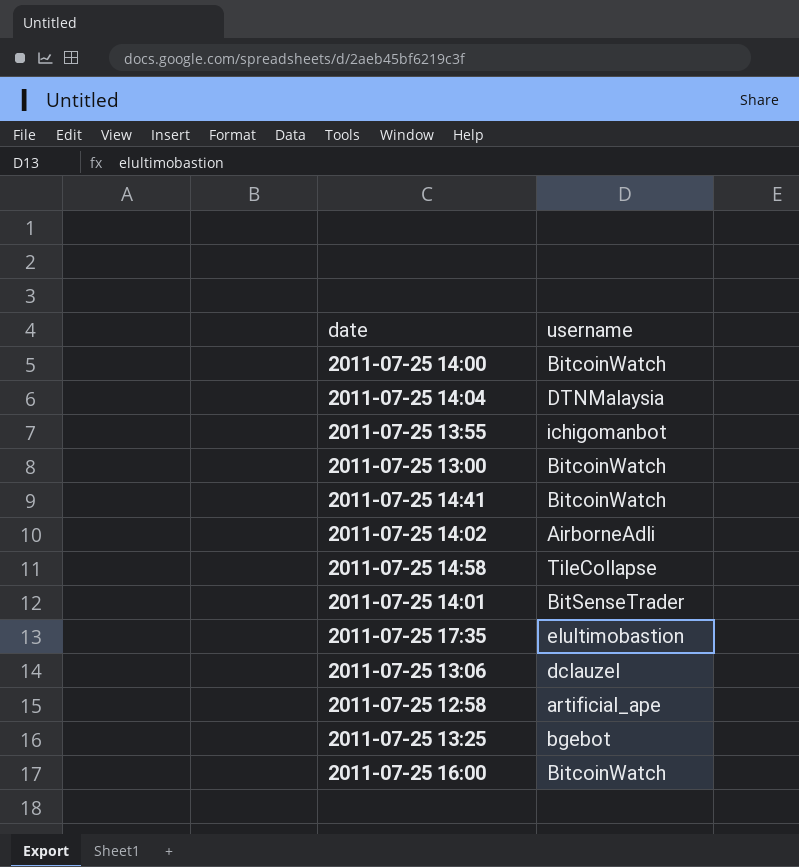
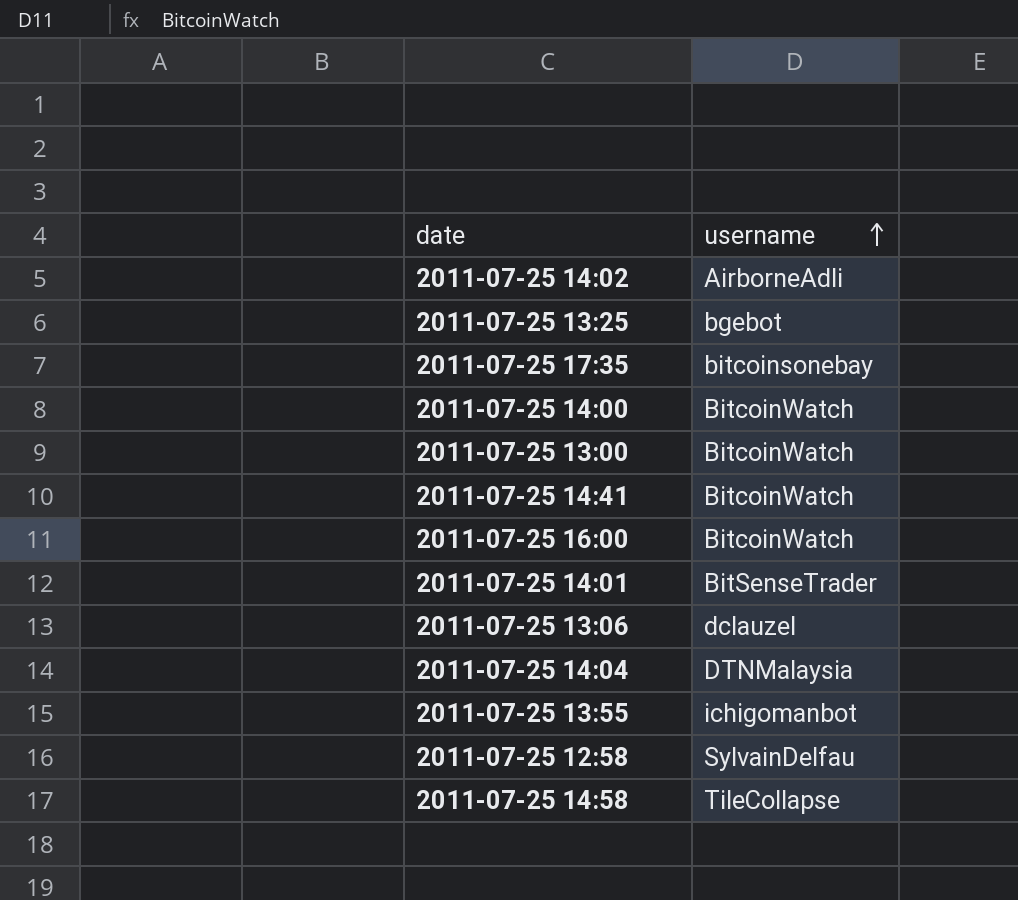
row order: none -> username ascending
2011-07-25 17:35 | username: elultimobastion -> bitcoinsonebay
2011-07-25 12:58 | username: artificial_ape -> SylvainDelfau

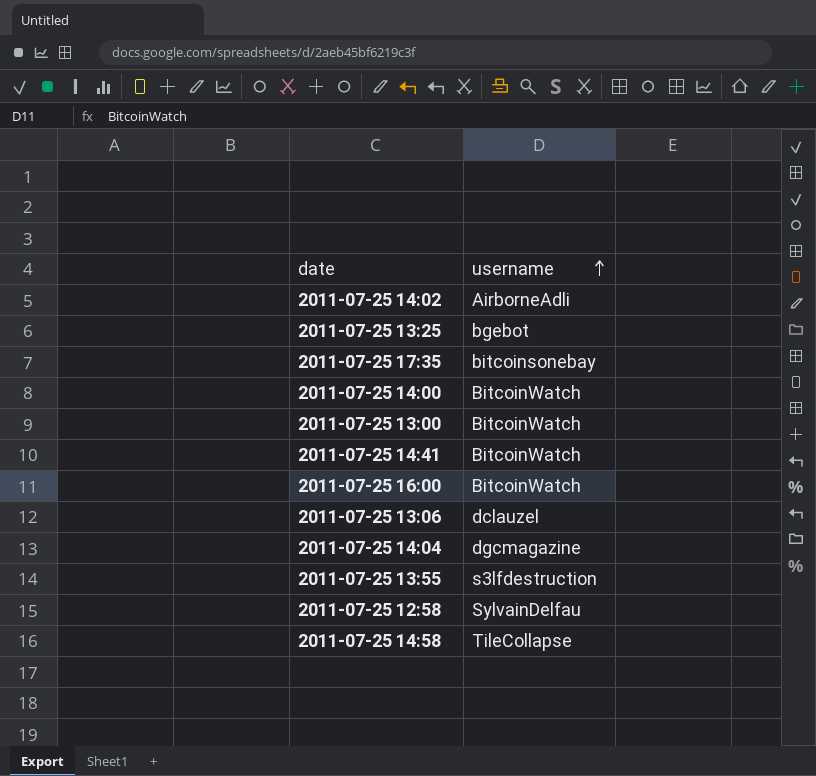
row 2011-07-25 14:01: BitSenseTrader -> none
2011-07-25 14:04 | username: DTNMalaysia -> dgcmagazine
2011-07-25 13:55 | username: ichigomanbot -> s3lfdestruction

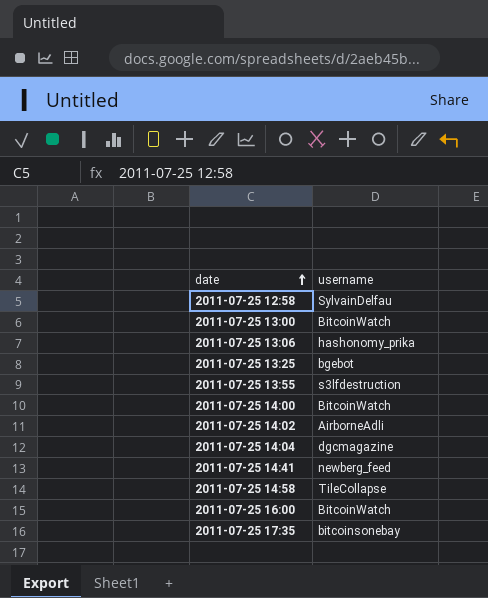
row order: username ascending -> date ascending
2011-07-25 13:06 | username: dclauzel -> hashonomy_prika
2011-07-25 14:41 | username: BitcoinWatch -> newberg_feed

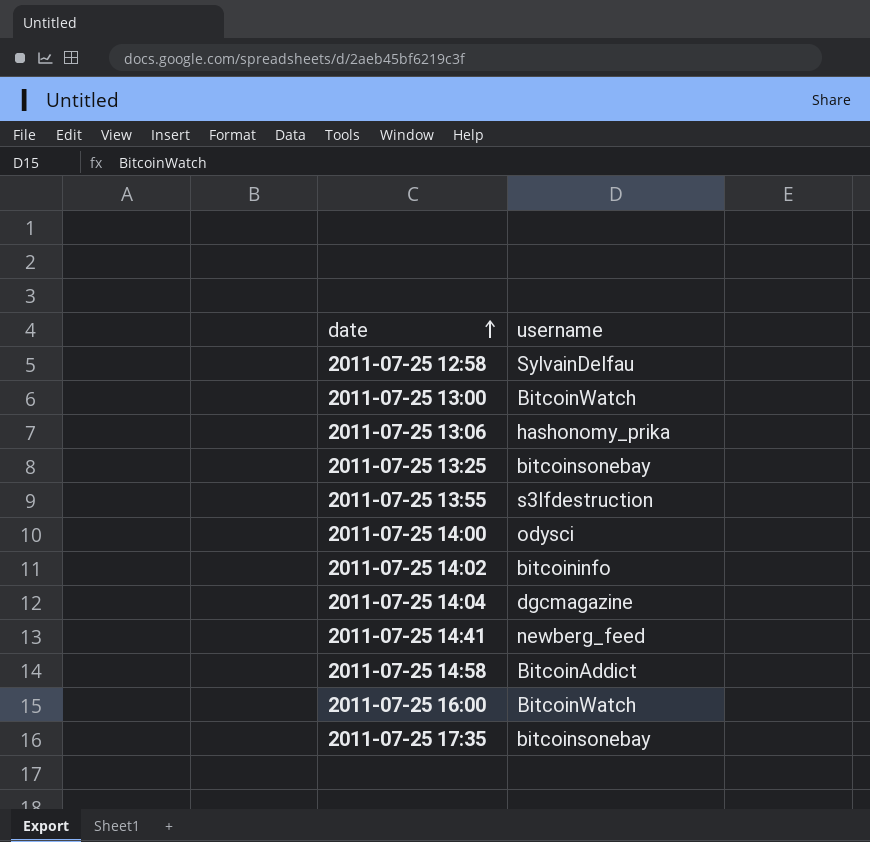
2011-07-25 13:25 | username: bgebot -> bitcoinsonebay
2011-07-25 14:00 | username: BitcoinWatch -> odysci
2011-07-25 14:02 | username: AirborneAdli -> bitcoininfo
2011-07-25 14:58 | username: TileCollapse -> BitcoinAddict

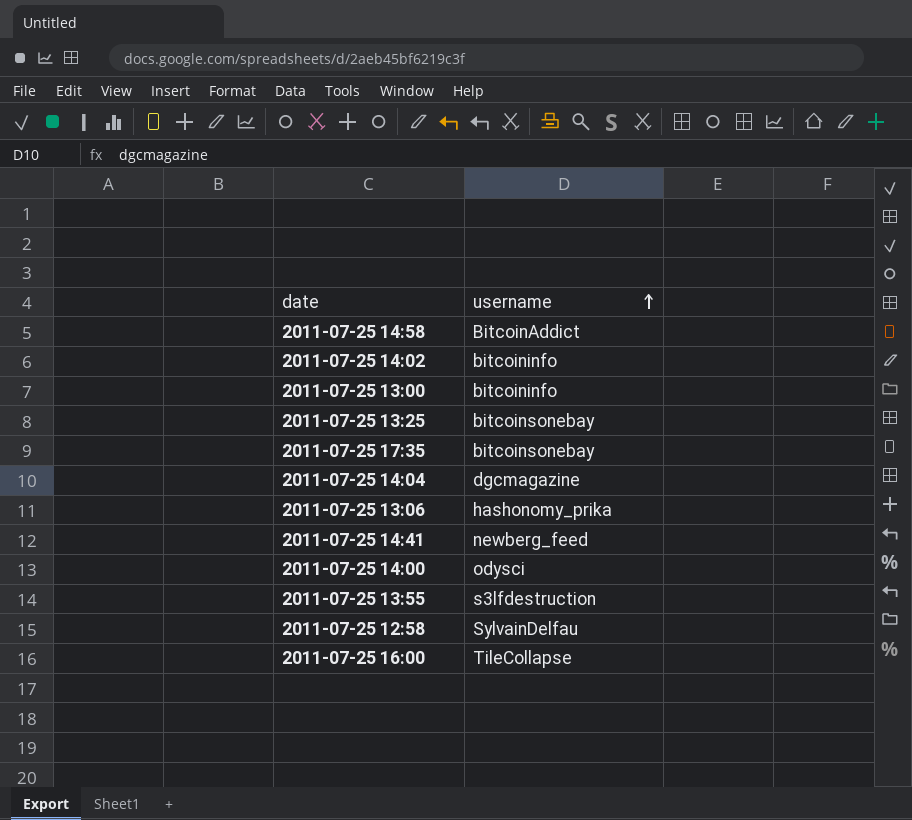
row order: date ascending -> username ascending
2011-07-25 13:00 | username: BitcoinWatch -> bitcoininfo
2011-07-25 16:00 | username: BitcoinWatch -> TileCollapse

